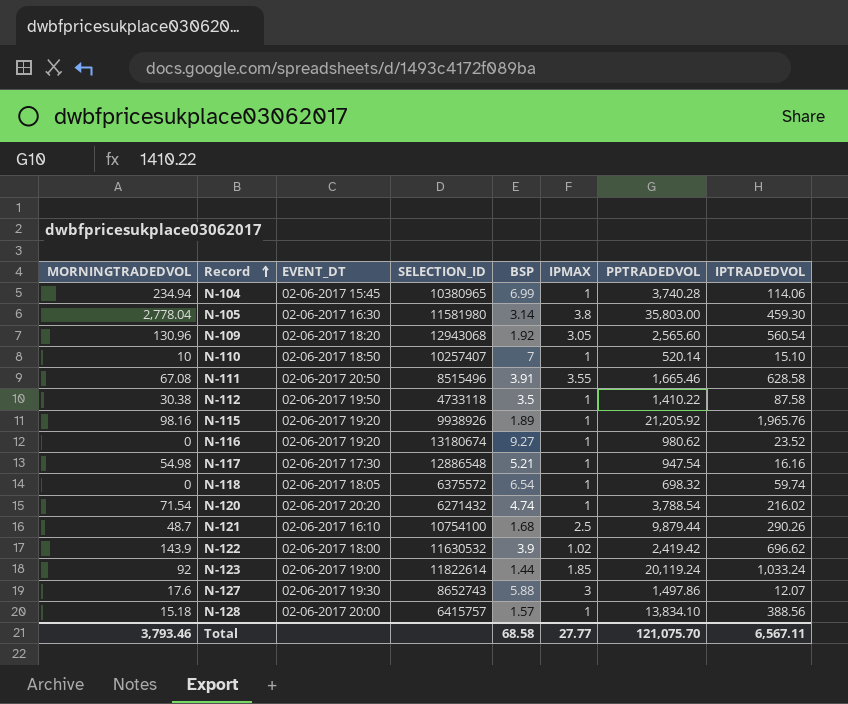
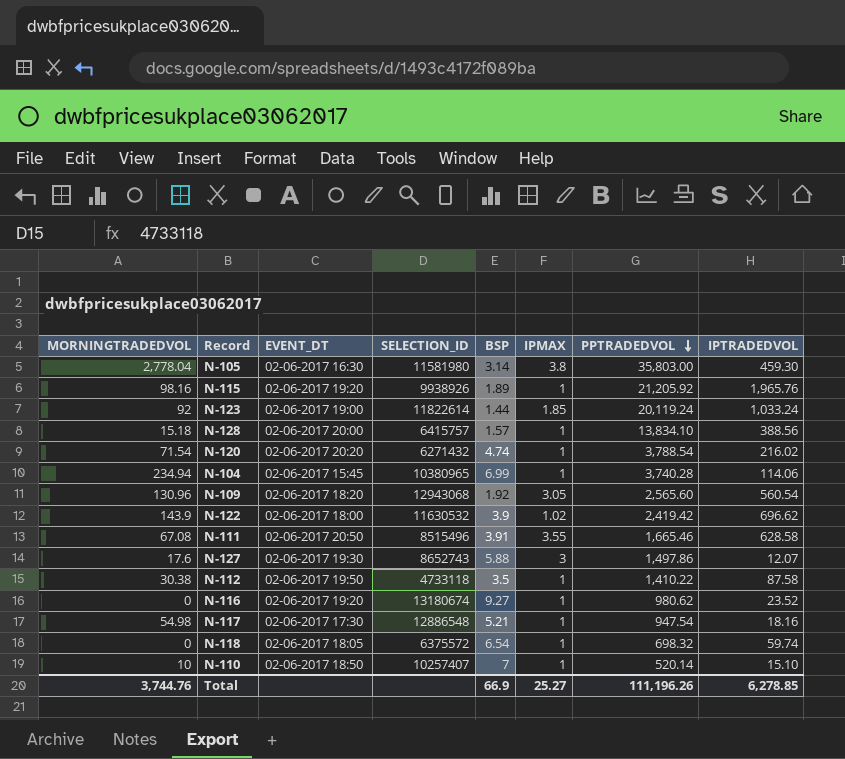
row order: Record ascending -> PPTRADEDVOL descending
row N-121: 48.7 | 02-06-2017 16:10 | 10754100 | 1.68 | 2.5 | 9,879.44 | 290.26 -> none
N-117 | IPTRADEDVOL: 16.16 -> 18.16
Total | MORNINGTRADEDVOL: 3,793.46 -> 3,744.76
Total | BSP: 68.58 -> 66.9
Total | IPMAX: 27.77 -> 25.27
Total | PPTRADEDVOL: 121,075.70 -> 111,196.26
Total | IPTRADEDVOL: 6,567.11 -> 6,278.85

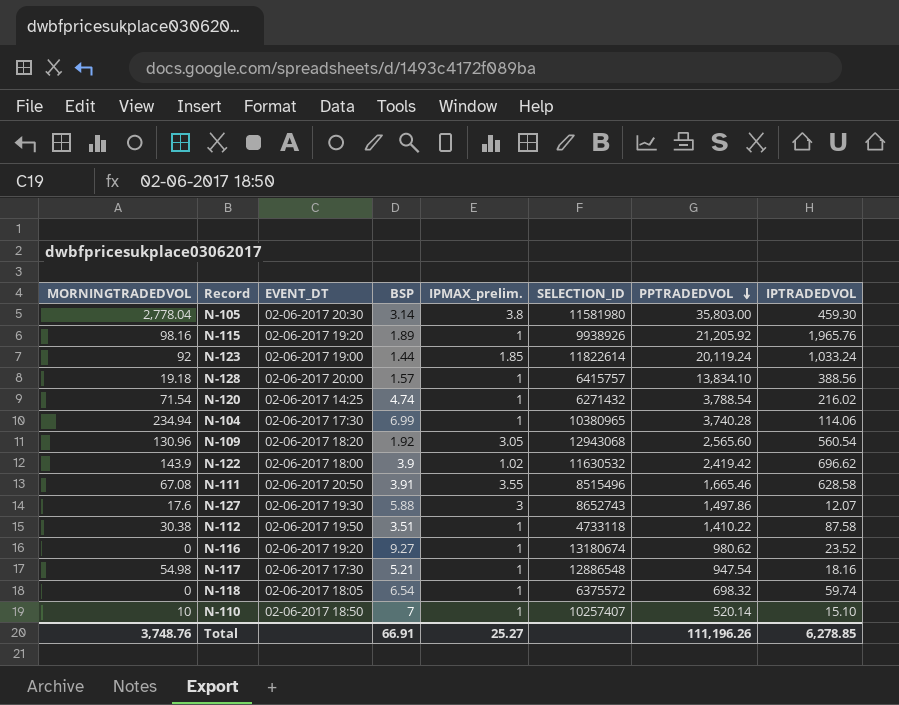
column name: IPMAX -> IPMAX_prelim.
column SELECTION_ID | position: 4 -> 6
N-105 | EVENT_DT: 02-06-2017 16:30 -> 02-06-2017 20:30
N-128 | MORNINGTRADEDVOL: 15.18 -> 19.18
N-120 | EVENT_DT: 02-06-2017 20:20 -> 02-06-2017 14:25
N-104 | EVENT_DT: 02-06-2017 15:45 -> 02-06-2017 17:30
N-112 | BSP: 3.5 -> 3.51
Total | MORNINGTRADEDVOL: 3,744.76 -> 3,748.76
Total | BSP: 66.9 -> 66.91

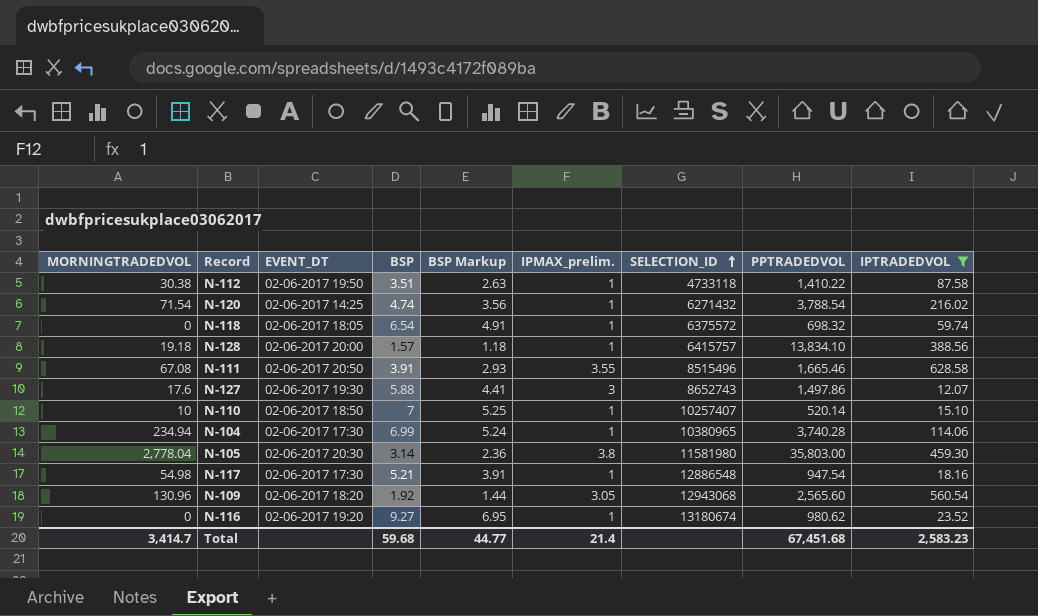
filter: none -> IPTRADEDVOL <= 628.58
row order: PPTRADEDVOL descending -> SELECTION_ID ascending
column BSP Markup | formula: none -> [BSP] * 0.75
Total | MORNINGTRADEDVOL: 3,748.76 -> 3,414.7
Total | BSP: 66.91 -> 59.68
Total | IPMAX_prelim.: 25.27 -> 21.4
Total | PPTRADEDVOL: 111,196.26 -> 67,451.68
Total | IPTRADEDVOL: 6,278.85 -> 2,583.23

